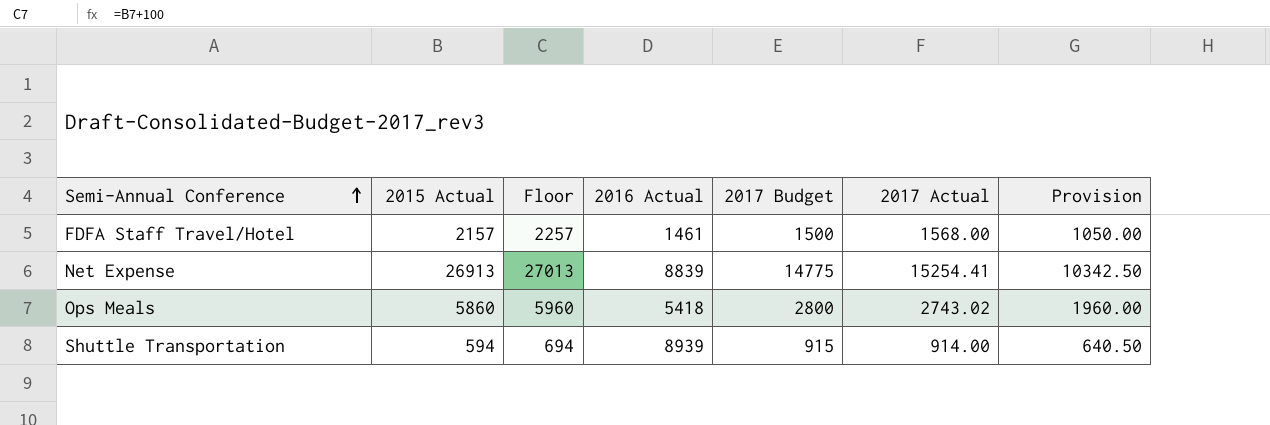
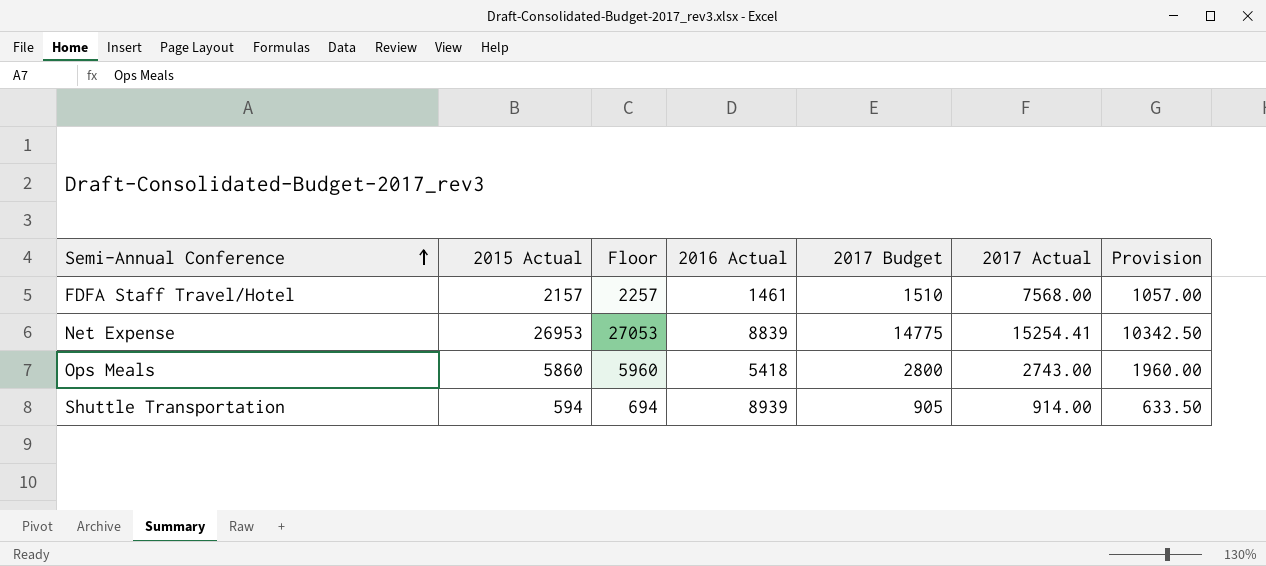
FDFA Staff Travel/Hotel | 2017 Budget: 1500 -> 1510
FDFA Staff Travel/Hotel | 2017 Actual: 1568.00 -> 7568.00
FDFA Staff Travel/Hotel | Provision: 1050.00 -> 1057.00
Net Expense | 2015 Actual: 26913 -> 26953
Net Expense | Floor: 27013 -> 27053
Ops Meals | 2017 Actual: 2743.02 -> 2743.00
Shuttle Transportation | 2017 Budget: 915 -> 905
Shuttle Transportation | Provision: 640.50 -> 633.50

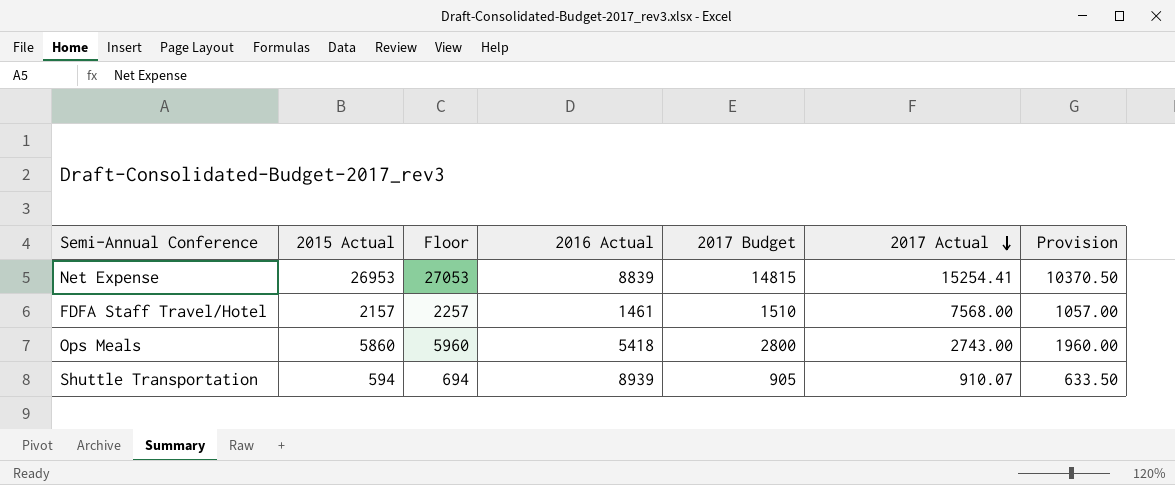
row order: Semi-Annual Conference ascending -> 2017 Actual descending
Net Expense | 2017 Budget: 14775 -> 14815
Net Expense | Provision: 10342.50 -> 10370.50
Shuttle Transportation | 2017 Actual: 914.00 -> 910.07

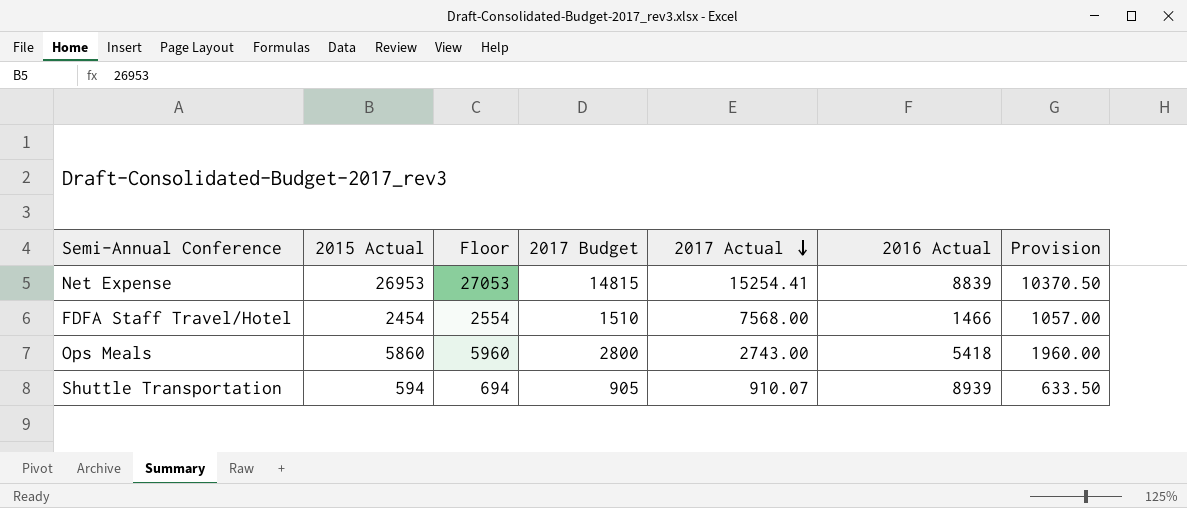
column 2016 Actual | position: 4 -> 6
FDFA Staff Travel/Hotel | 2015 Actual: 2157 -> 2454
FDFA Staff Travel/Hotel | Floor: 2257 -> 2554
FDFA Staff Travel/Hotel | 2016 Actual: 1461 -> 1466

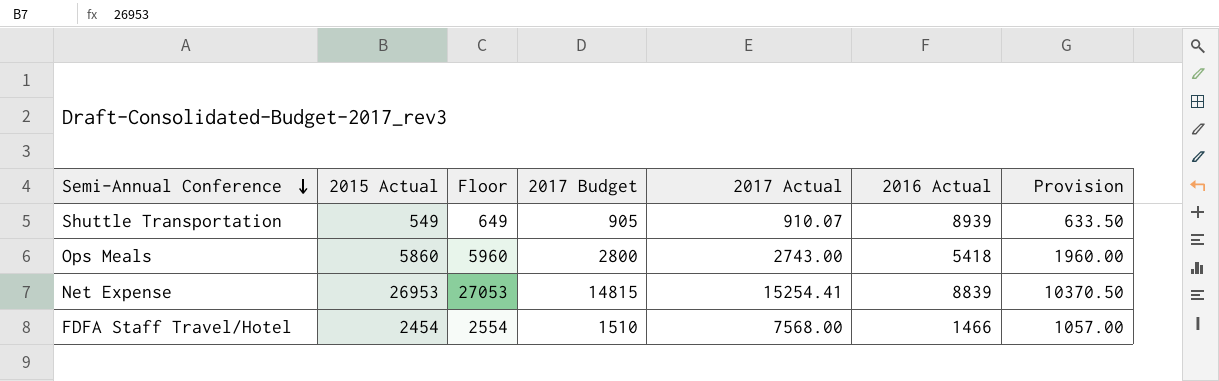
row order: 2017 Actual descending -> Semi-Annual Conference descending
Shuttle Transportation | 2015 Actual: 594 -> 549
Shuttle Transportation | Floor: 694 -> 649

